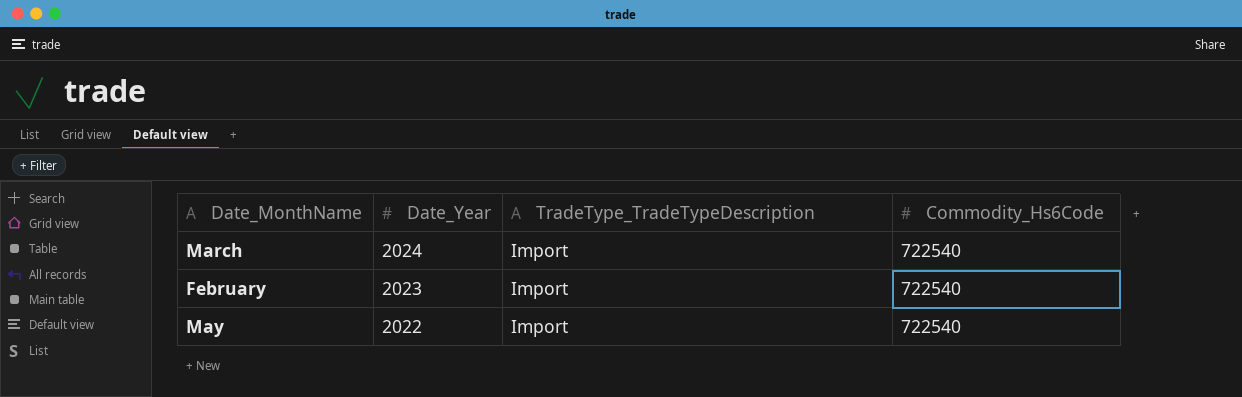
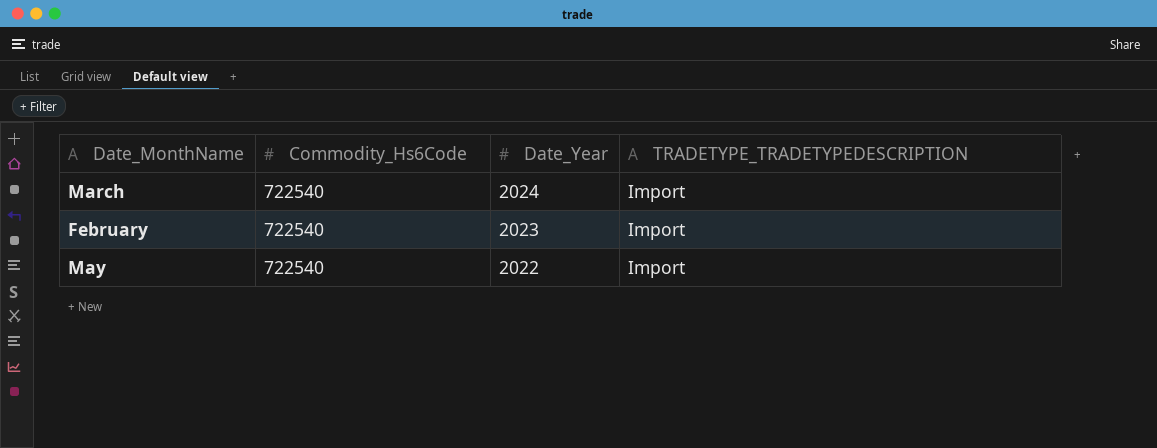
column Commodity_Hs6Code | position: 4 -> 2
column name: TradeType_TradeTypeDescription -> TRADETYPE_TRADETYPEDESCRIPTION

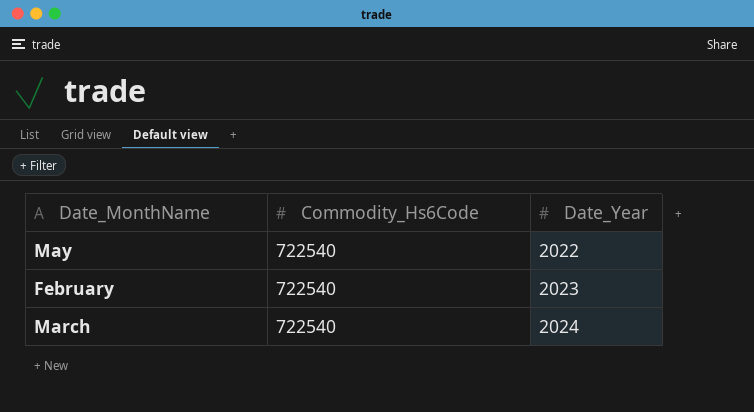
row order: Date_Year descending -> Date_Year ascending
column TRADETYPE_TRADETYPEDESCRIPTION | position: 4 -> none

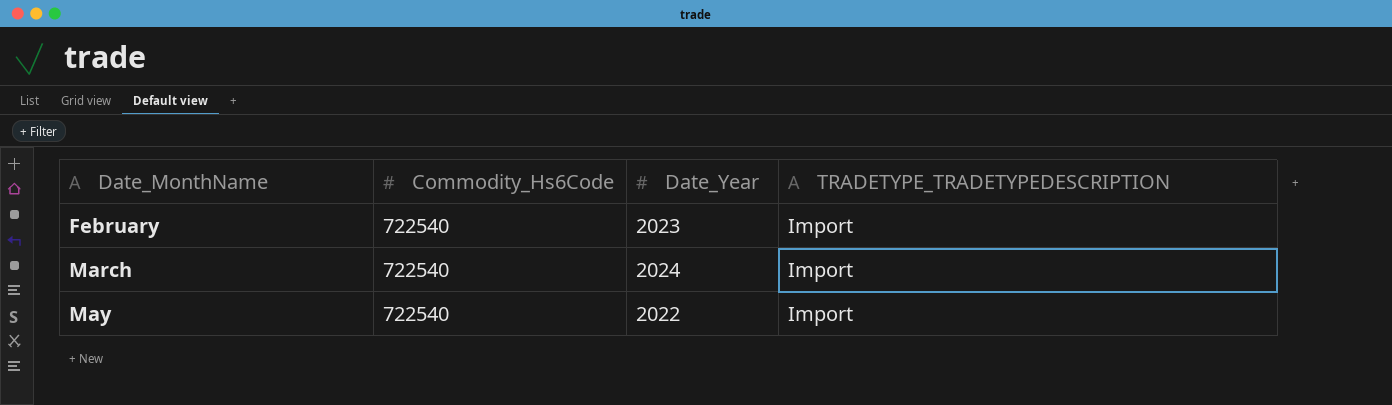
row order: Date_Year ascending -> Date_MonthName ascending
column TRADETYPE_TRADETYPEDESCRIPTION | position: none -> 4

